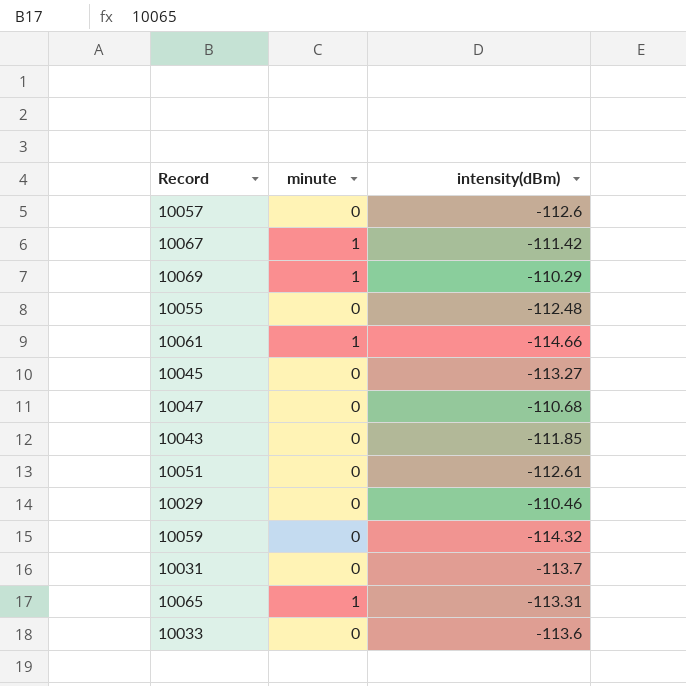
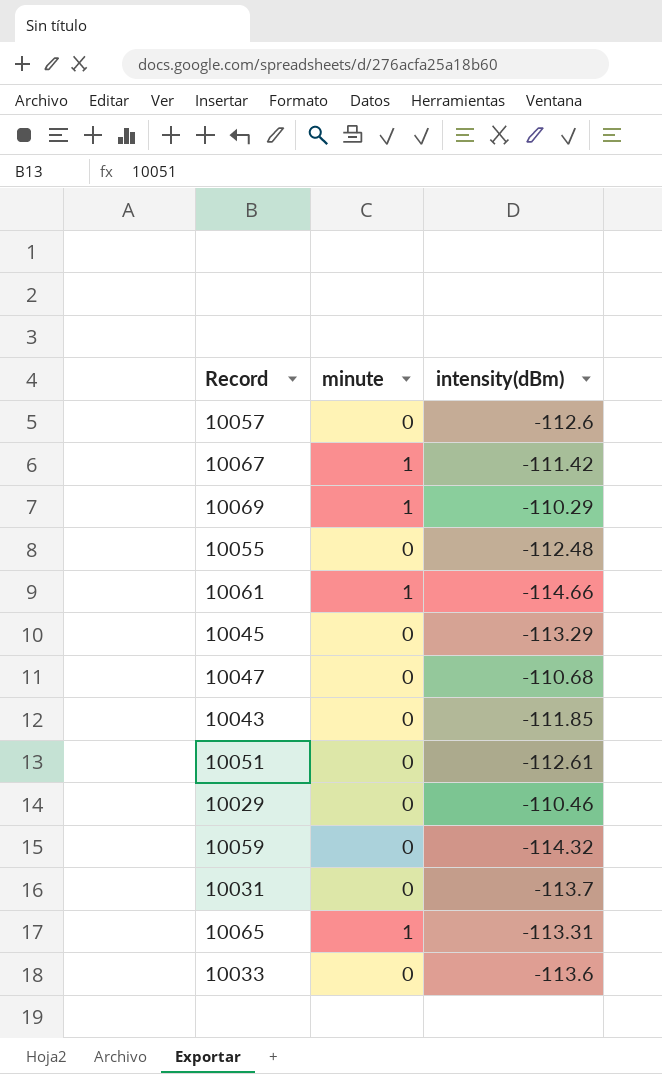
10045 | intensity(dBm): -113.27 -> -113.29

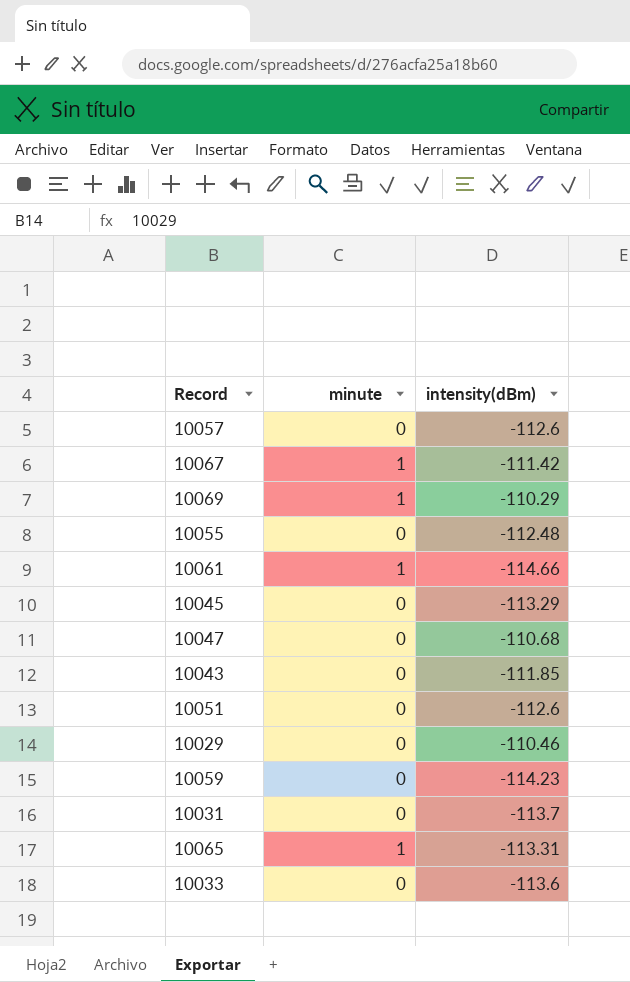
10051 | intensity(dBm): -112.61 -> -112.6
10059 | intensity(dBm): -114.32 -> -114.23

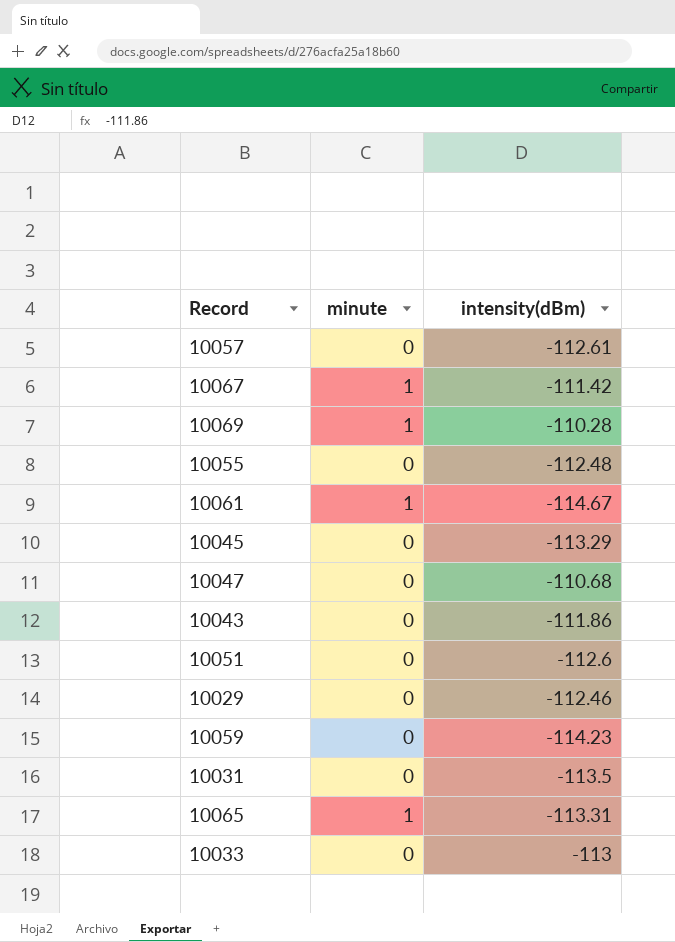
10057 | intensity(dBm): -112.6 -> -112.61
10069 | intensity(dBm): -110.29 -> -110.28
10061 | intensity(dBm): -114.66 -> -114.67
10043 | intensity(dBm): -111.85 -> -111.86
10029 | intensity(dBm): -110.46 -> -112.46
10031 | intensity(dBm): -113.7 -> -113.5
10033 | intensity(dBm): -113.6 -> -113

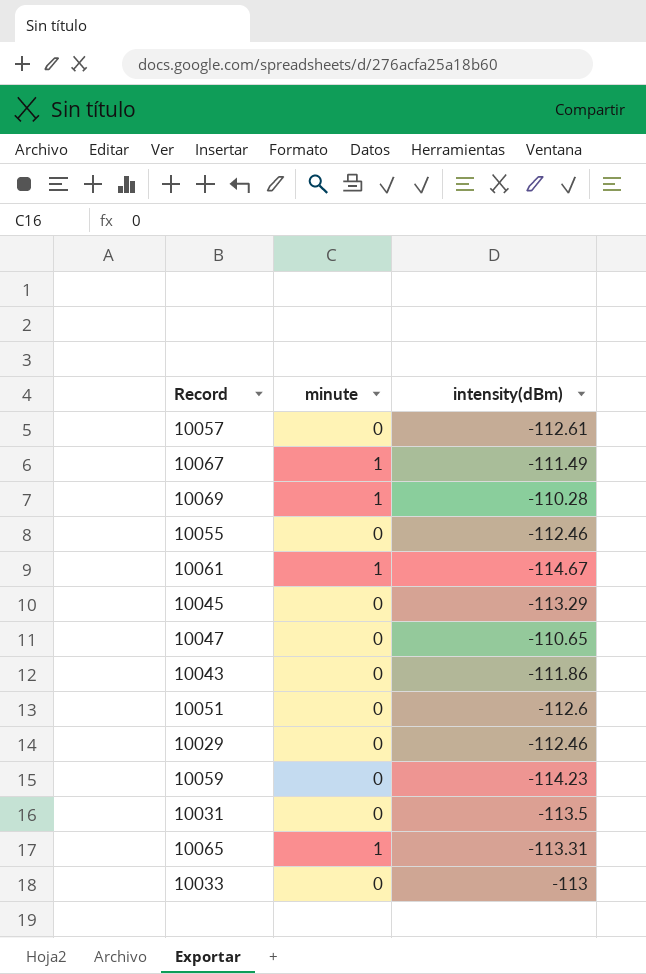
10067 | intensity(dBm): -111.42 -> -111.49
10055 | intensity(dBm): -112.48 -> -112.46
10047 | intensity(dBm): -110.68 -> -110.65

